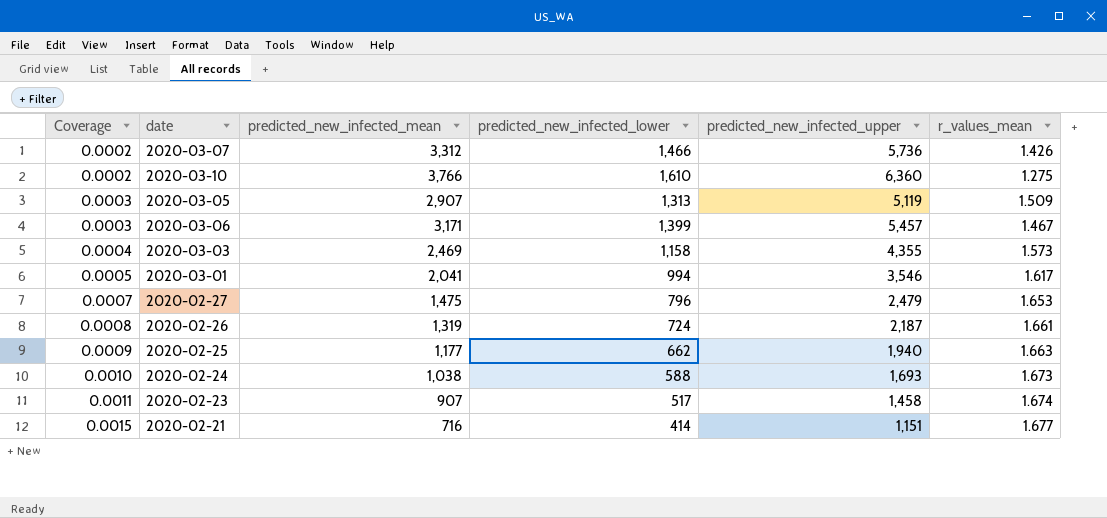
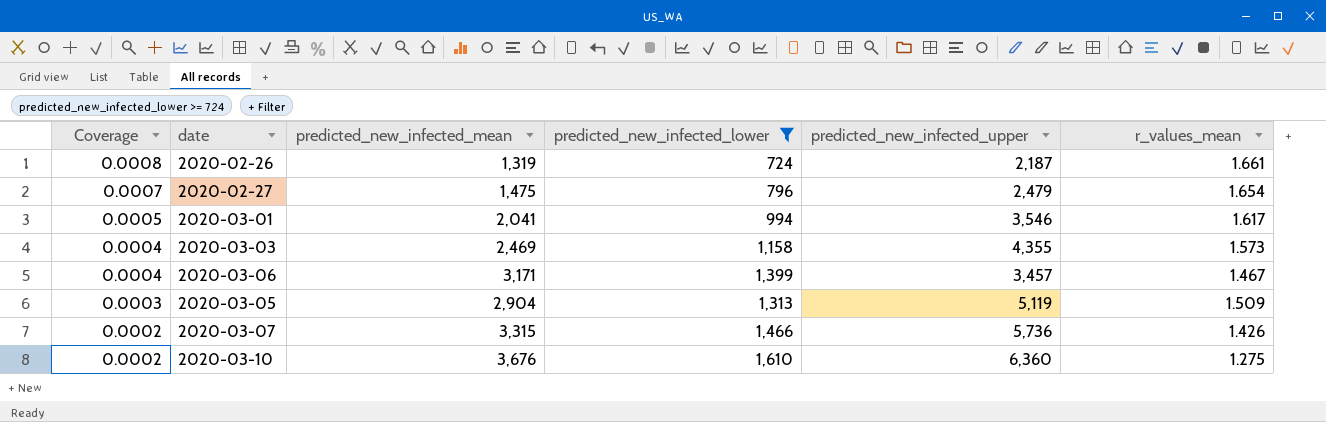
filter: none -> predicted_new_infected_lower >= 724
row order: Coverage ascending -> Coverage descending
2020-02-27 | r_values_mean: 1.653 -> 1.654
2020-03-06 | Coverage: 0.0003 -> 0.0004
2020-03-06 | predicted_new_infected_upper: 5,457 -> 3,457
2020-03-05 | predicted_new_infected_mean: 2,907 -> 2,904
2020-03-07 | predicted_new_infected_mean: 3,312 -> 3,315
2020-03-10 | predicted_new_infected_mean: 3,766 -> 3,676

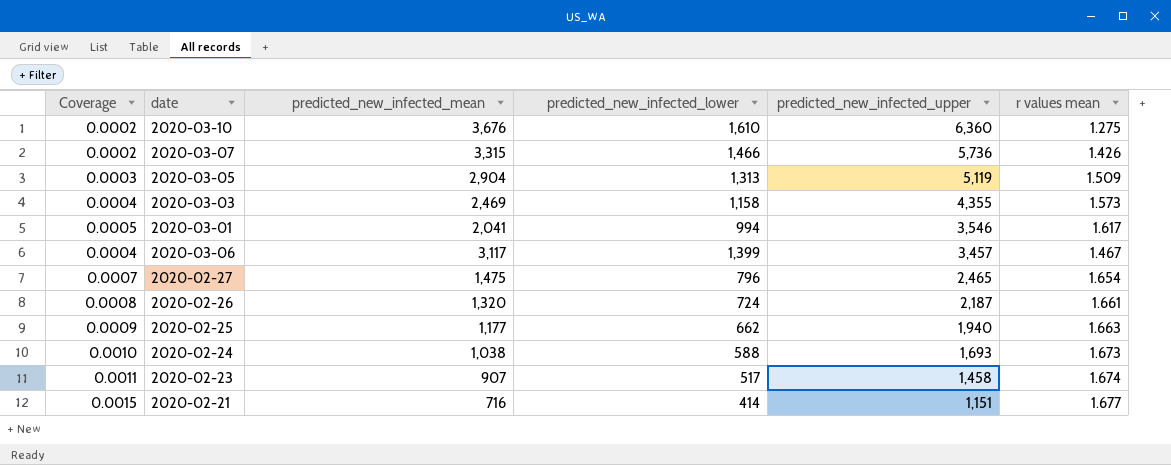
filter: predicted_new_infected_lower >= 724 -> none
row order: Coverage descending -> predicted_new_infected_upper descending
column name: r_values_mean -> r values mean
2020-03-06 | predicted_new_infected_mean: 3,171 -> 3,117
2020-02-27 | predicted_new_infected_upper: 2,479 -> 2,465
2020-02-26 | predicted_new_infected_mean: 1,319 -> 1,320

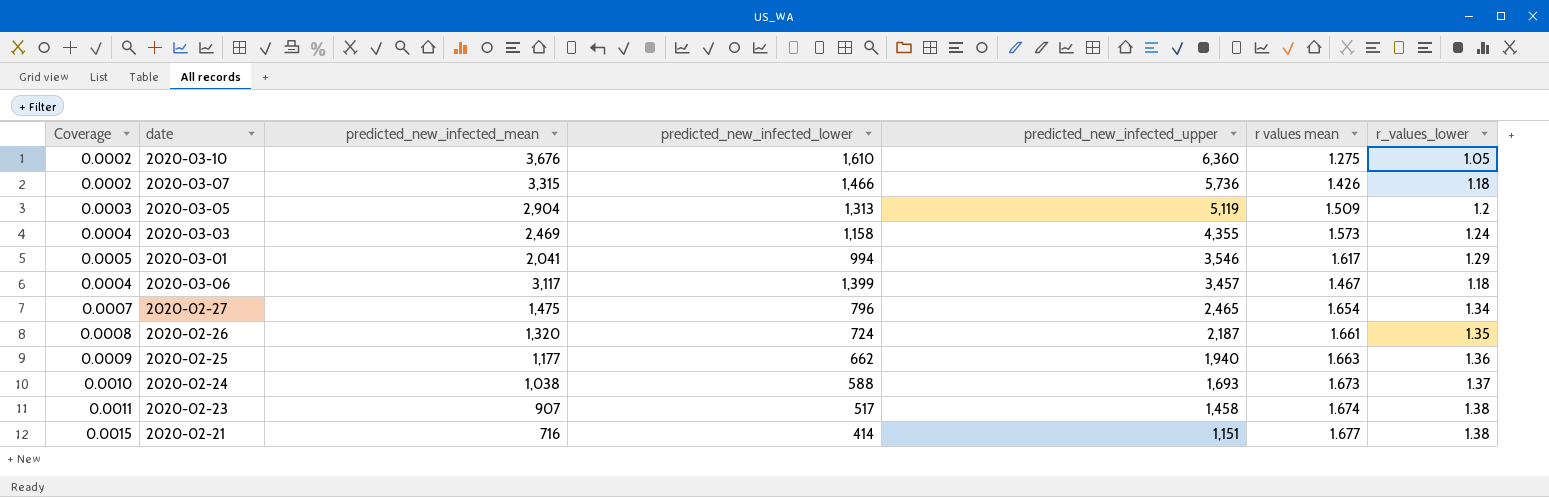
column r_values_lower | position: none -> 7

